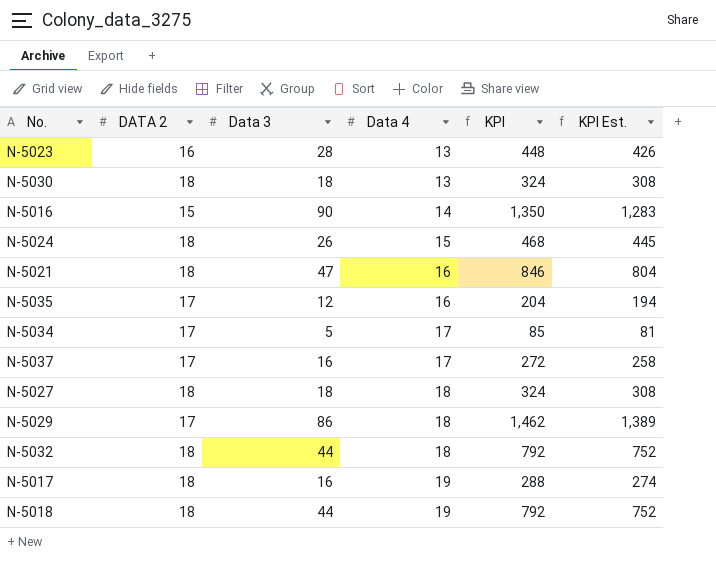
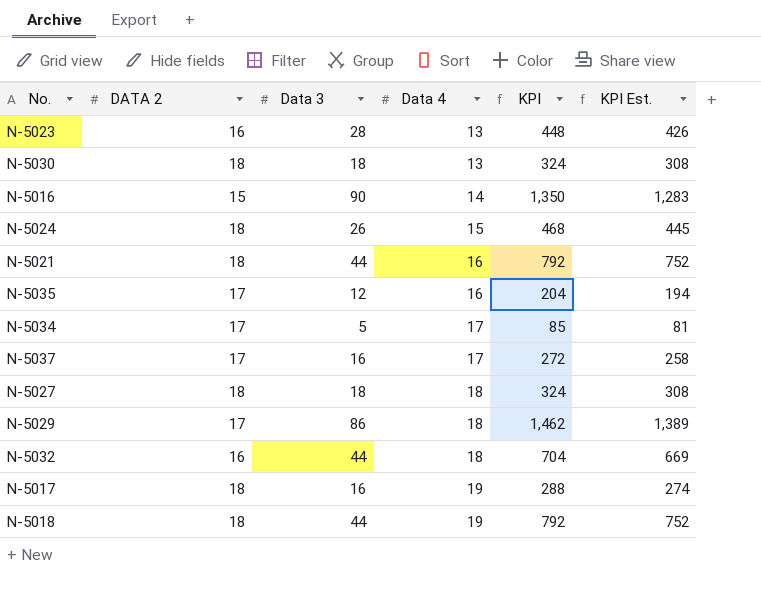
N-5021 | Data 3: 47 -> 44
N-5021 | KPI: 846 -> 792
N-5021 | KPI Est.: 804 -> 752
N-5032 | DATA 2: 18 -> 16
N-5032 | KPI: 792 -> 704
N-5032 | KPI Est.: 752 -> 669

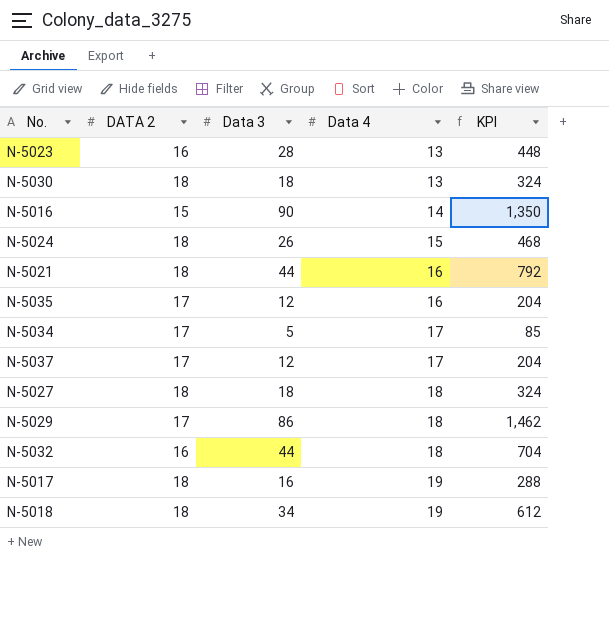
column KPI Est. | formula: [KPI] * 0.95 -> none
N-5037 | Data 3: 16 -> 12
N-5037 | KPI: 272 -> 204
N-5018 | Data 3: 44 -> 34
N-5018 | KPI: 792 -> 612

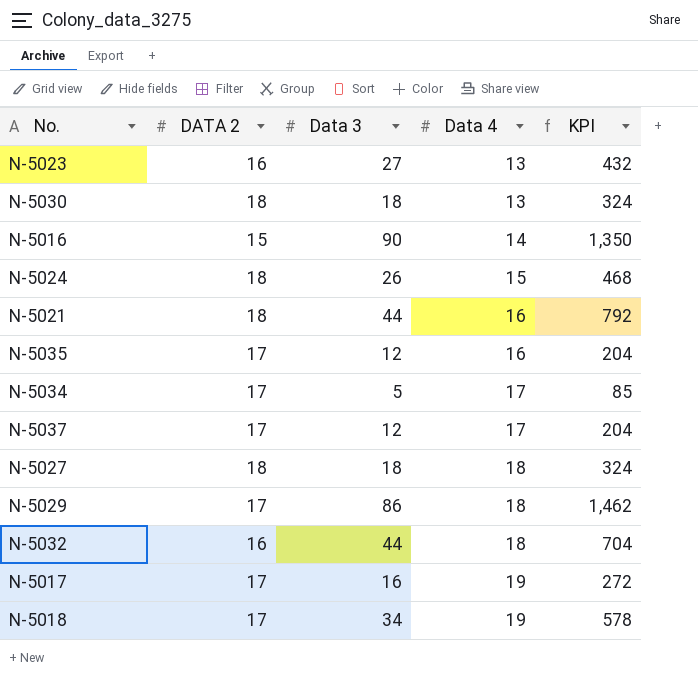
N-5023 | Data 3: 28 -> 27
N-5023 | KPI: 448 -> 432
N-5017 | DATA 2: 18 -> 17
N-5017 | KPI: 288 -> 272
N-5018 | DATA 2: 18 -> 17
N-5018 | KPI: 612 -> 578

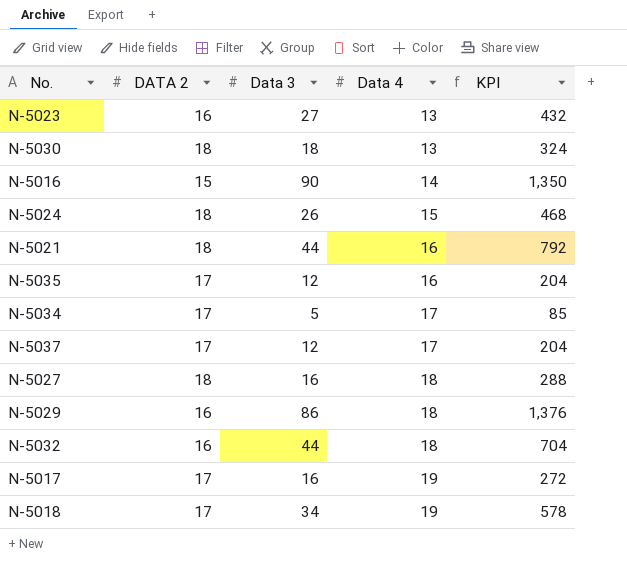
N-5027 | Data 3: 18 -> 16
N-5027 | KPI: 324 -> 288
N-5029 | DATA 2: 17 -> 16
N-5029 | KPI: 1,462 -> 1,376

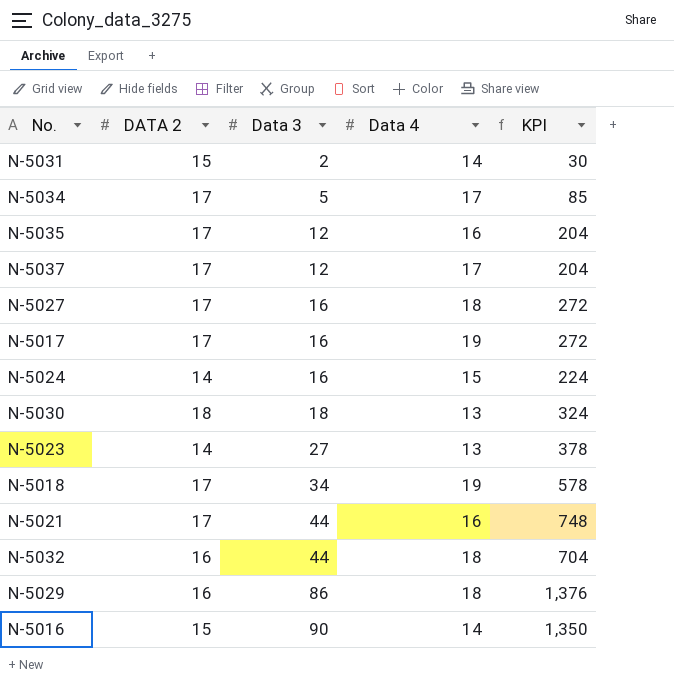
row order: Data 4 ascending -> Data 3 ascending
row N-5031: none -> 15 | 2 | 14 | 30
N-5027 | DATA 2: 18 -> 17
N-5027 | KPI: 288 -> 272
N-5024 | DATA 2: 18 -> 14
N-5024 | Data 3: 26 -> 16
N-5024 | KPI: 468 -> 224
N-5023 | DATA 2: 16 -> 14
N-5023 | KPI: 432 -> 378
N-5021 | DATA 2: 18 -> 17
N-5021 | KPI: 792 -> 748

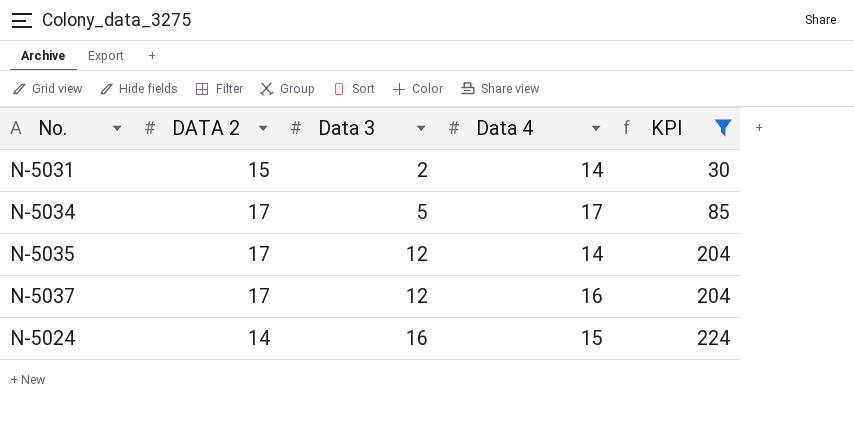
filter: none -> KPI <= 224
N-5035 | Data 4: 16 -> 14
N-5037 | Data 4: 17 -> 16

